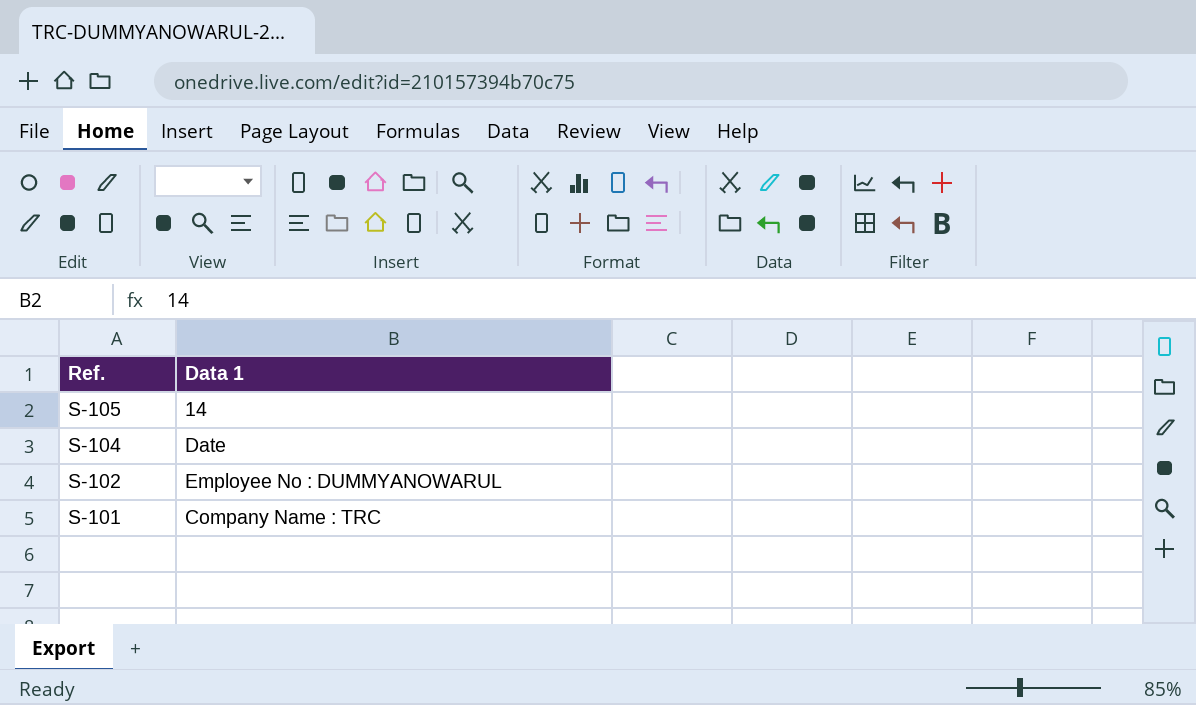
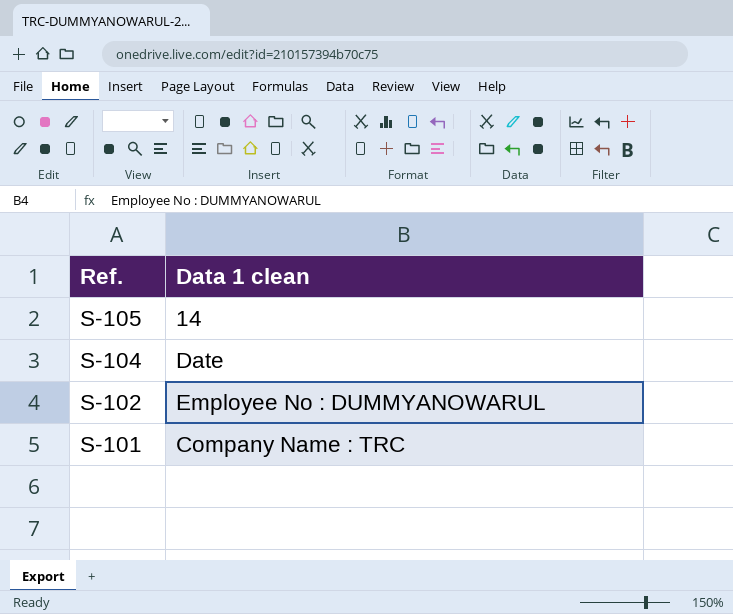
column name: Data 1 -> Data 1 clean

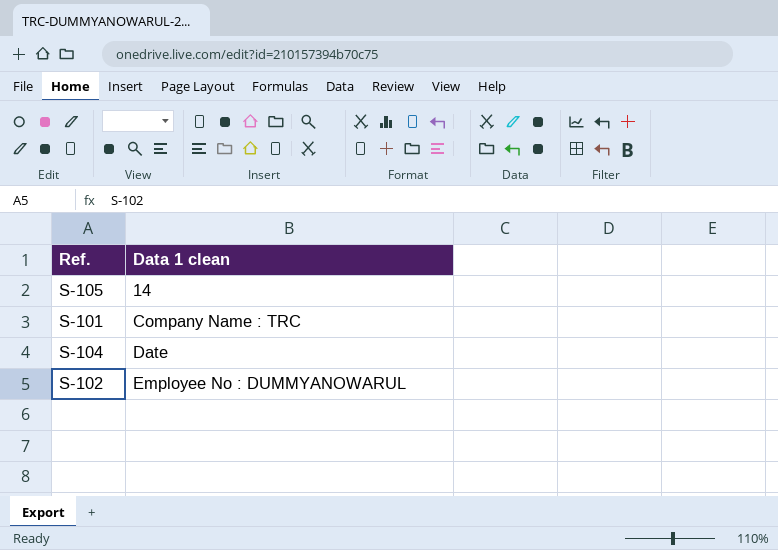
row order: Ref. descending -> Data 1 clean ascending

